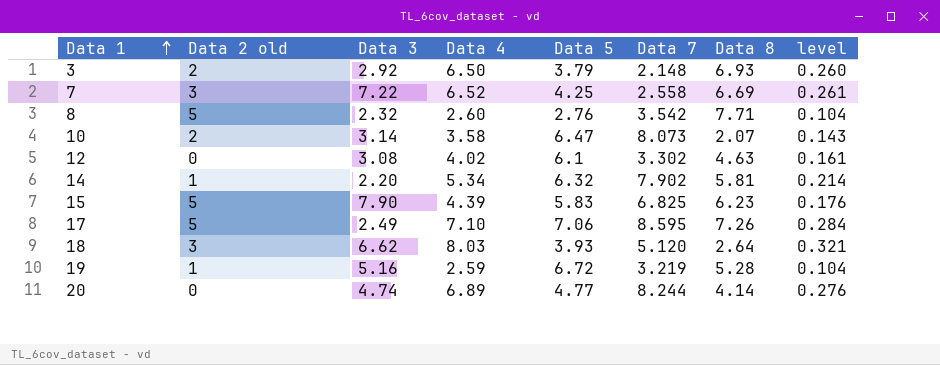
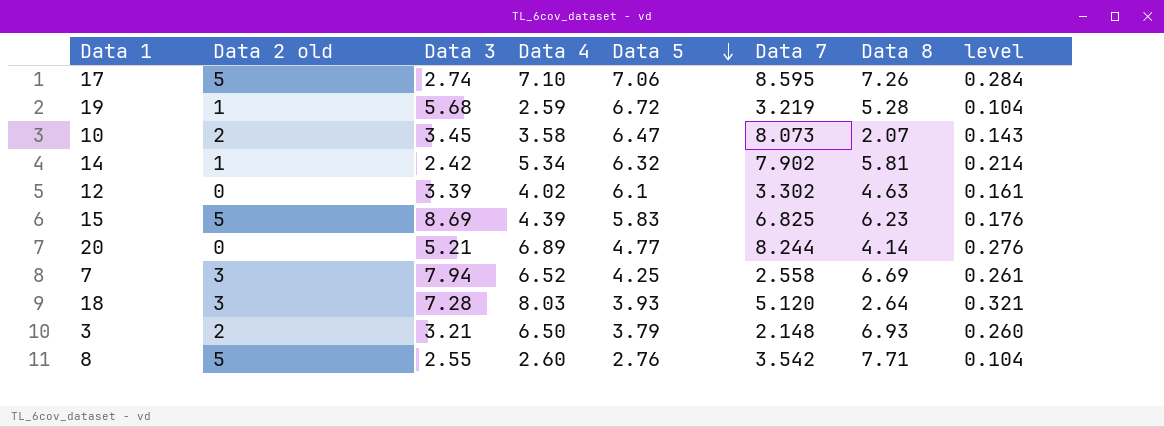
row order: Data 1 ascending -> Data 5 descending
17 | Data 3: 2.49 -> 2.74
19 | Data 3: 5.16 -> 5.68
10 | Data 3: 3.14 -> 3.45
14 | Data 3: 2.20 -> 2.42
12 | Data 3: 3.08 -> 3.39
15 | Data 3: 7.90 -> 8.69
20 | Data 3: 4.74 -> 5.21
7 | Data 3: 7.22 -> 7.94
18 | Data 3: 6.62 -> 7.28
3 | Data 3: 2.92 -> 3.21
8 | Data 3: 2.32 -> 2.55

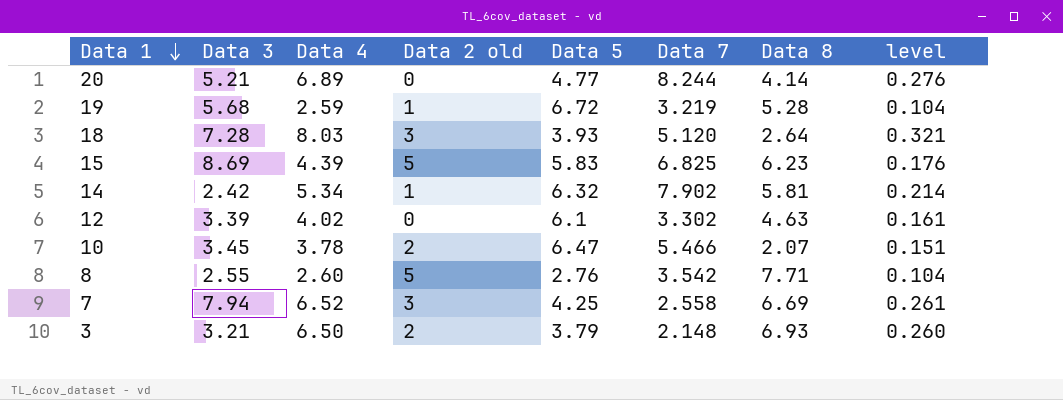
row order: Data 5 descending -> Data 1 descending
column Data 2 old | position: 2 -> 4
row 17: 5 | 2.74 | 7.10 | 7.06 | 8.595 | 7.26 | 0.284 -> none
10 | Data 4: 3.58 -> 3.78
10 | Data 7: 8.073 -> 5.466
10 | level: 0.143 -> 0.151

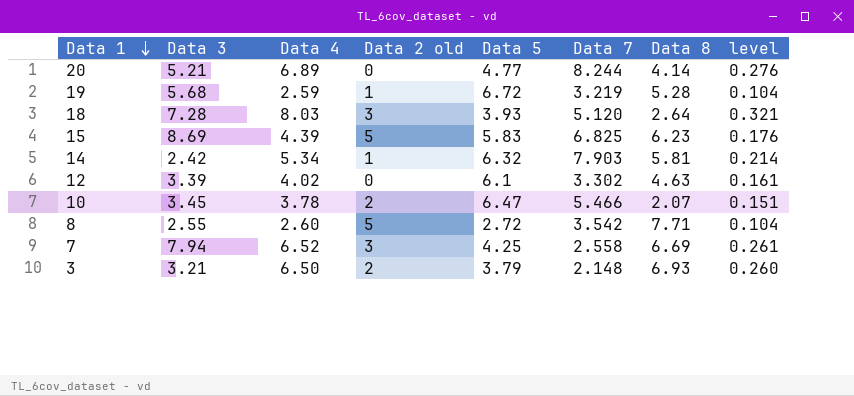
14 | Data 7: 7.902 -> 7.903
8 | Data 5: 2.76 -> 2.72

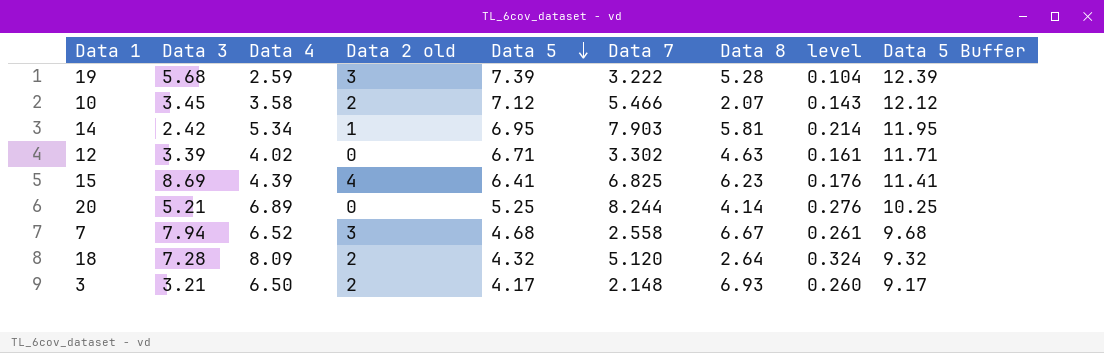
row order: Data 1 descending -> Data 5 descending
column Data 5 Buffer | formula: none -> [Data 5] + 5
row 8: 2.55 | 2.60 | 5 | 2.72 | 3.542 | 7.71 | 0.104 -> none
19 | Data 2 old: 1 -> 3
19 | Data 5: 6.72 -> 7.39
19 | Data 7: 3.219 -> 3.222
10 | Data 4: 3.78 -> 3.58
10 | Data 5: 6.47 -> 7.12
10 | level: 0.151 -> 0.143
14 | Data 5: 6.32 -> 6.95
12 | Data 5: 6.1 -> 6.71
15 | Data 2 old: 5 -> 4
15 | Data 5: 5.83 -> 6.41
20 | Data 5: 4.77 -> 5.25
7 | Data 5: 4.25 -> 4.68
7 | Data 8: 6.69 -> 6.67
18 | Data 4: 8.03 -> 8.09
18 | Data 2 old: 3 -> 2
18 | Data 5: 3.93 -> 4.32
18 | level: 0.321 -> 0.324
3 | Data 5: 3.79 -> 4.17

